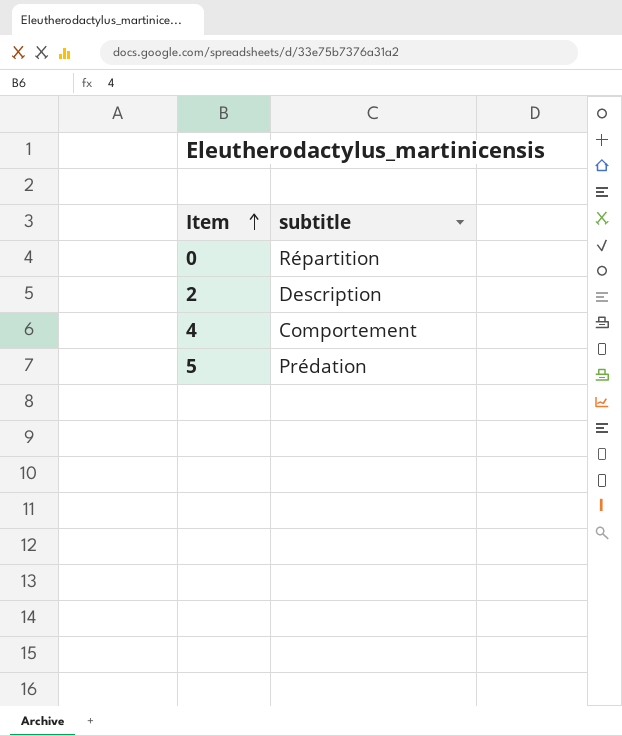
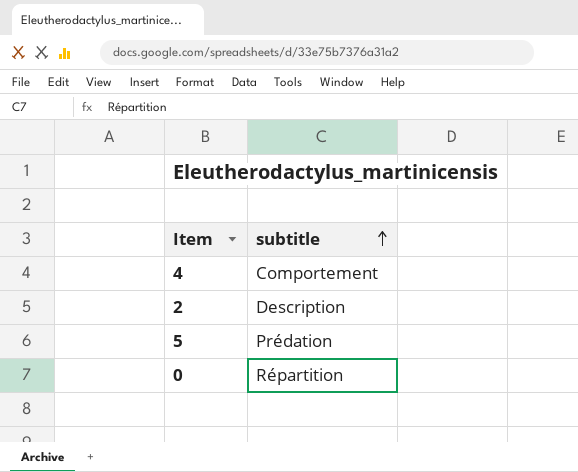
row order: Item ascending -> subtitle ascending

